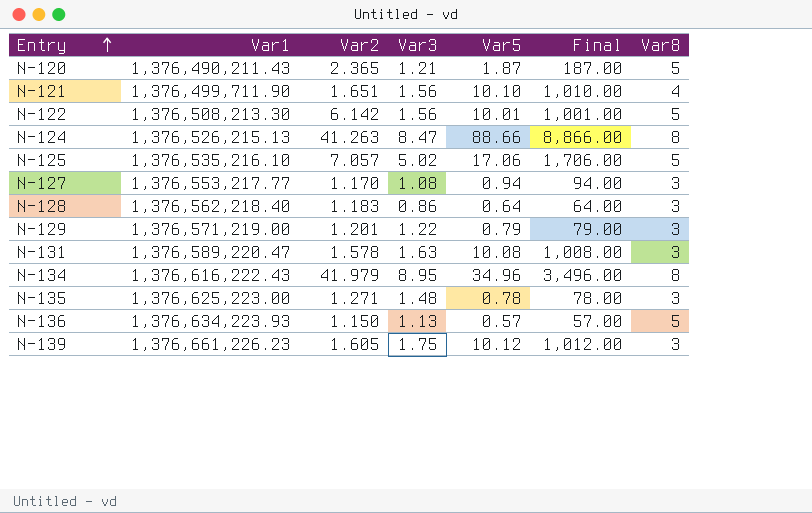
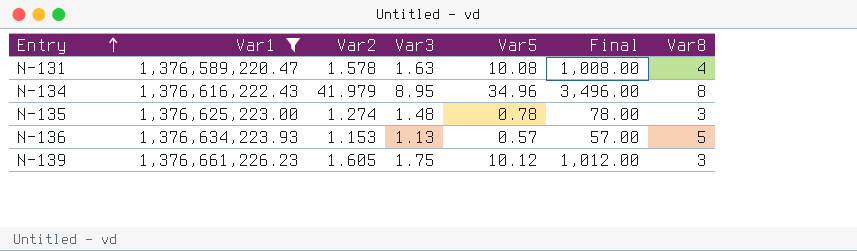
filter: none -> Var1 >= 1,376,589,220.47
N-131 | Var8: 3 -> 4
N-135 | Var2: 1.271 -> 1.274
N-136 | Var2: 1.150 -> 1.153

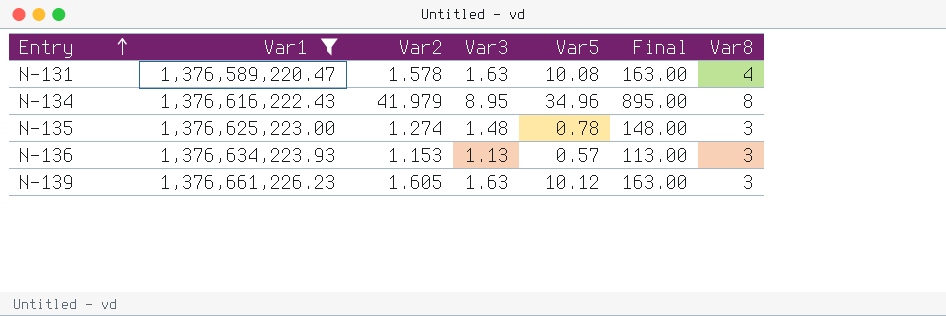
column Final | formula: [Var5] * 100 -> [Var3] * 100
N-136 | Var8: 5 -> 3
N-139 | Var3: 1.75 -> 1.63

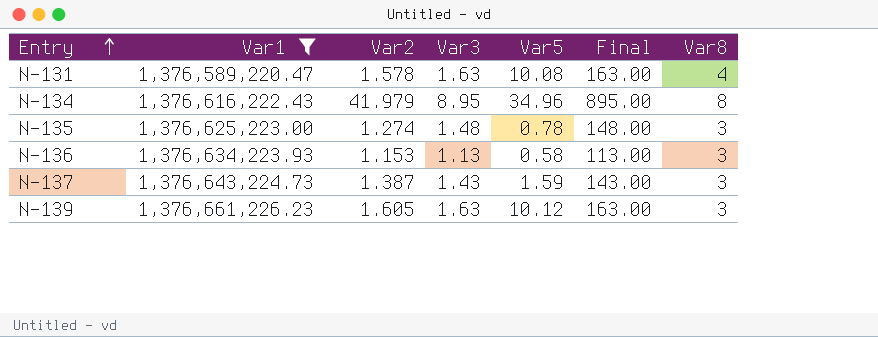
N-136 | Var5: 0.57 -> 0.58
row N-137: none -> 1,376,643,224.73 | 1.387 | 1.43 | 1.59 | 143.00 | 3

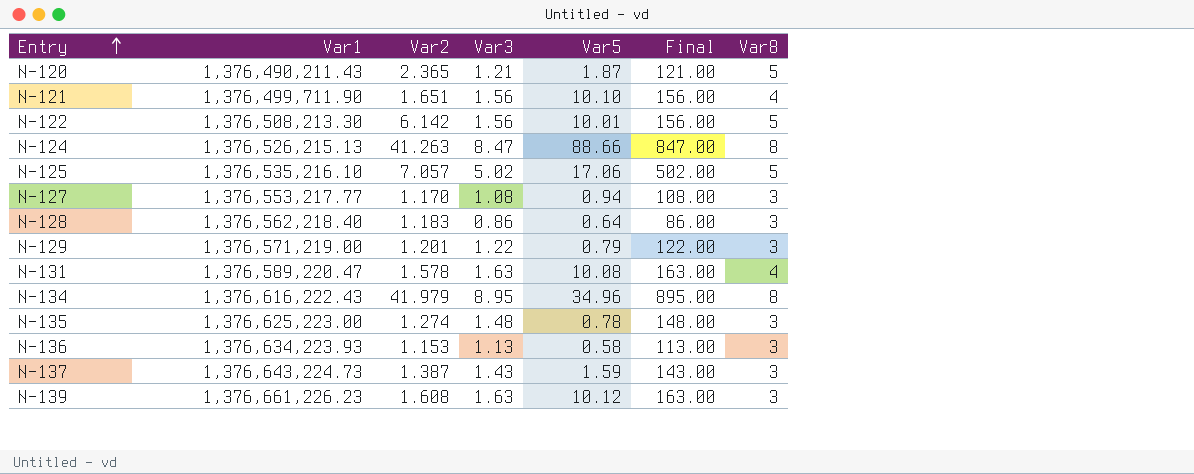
filter: Var1 >= 1,376,589,220.47 -> none
N-139 | Var2: 1.605 -> 1.608

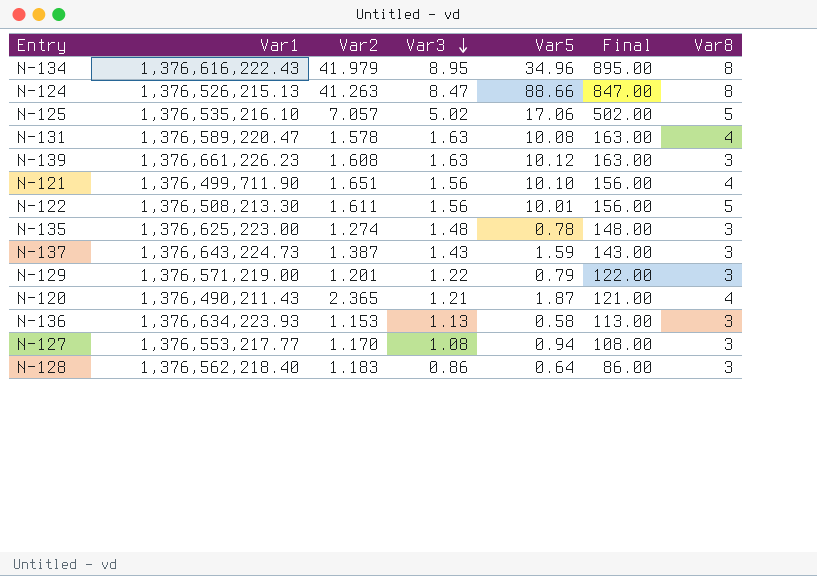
row order: Entry ascending -> Var3 descending
N-122 | Var2: 6.142 -> 1.611
N-120 | Var8: 5 -> 4

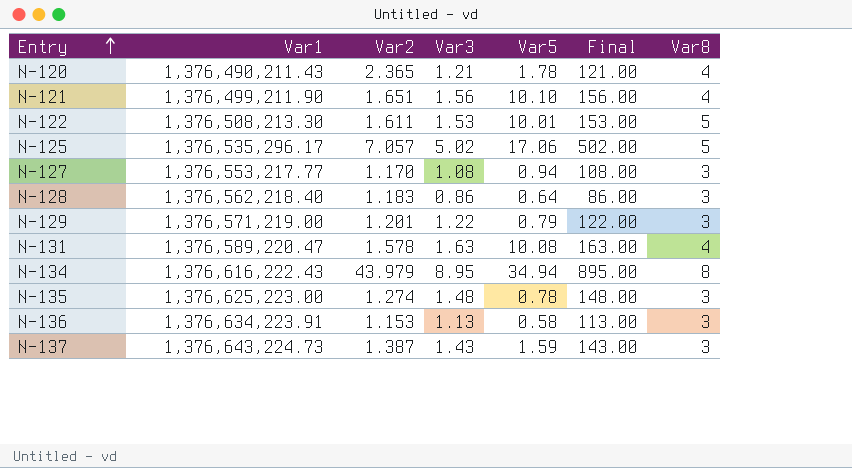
row order: Var3 descending -> Entry ascending
row N-124: 1,376,526,215.13 | 41.263 | 8.47 | 88.66 | 847.00 | 8 -> none
row N-139: 1,376,661,226.23 | 1.608 | 1.63 | 10.12 | 163.00 | 3 -> none
N-120 | Var5: 1.87 -> 1.78
N-121 | Var1: 1,376,499,711.90 -> 1,376,499,211.90
N-122 | Var3: 1.56 -> 1.53
N-122 | Final: 156.00 -> 153.00
N-125 | Var1: 1,376,535,216.10 -> 1,376,535,296.17
N-134 | Var2: 41.979 -> 43.979
N-134 | Var5: 34.96 -> 34.94
N-136 | Var1: 1,376,634,223.93 -> 1,376,634,223.91

